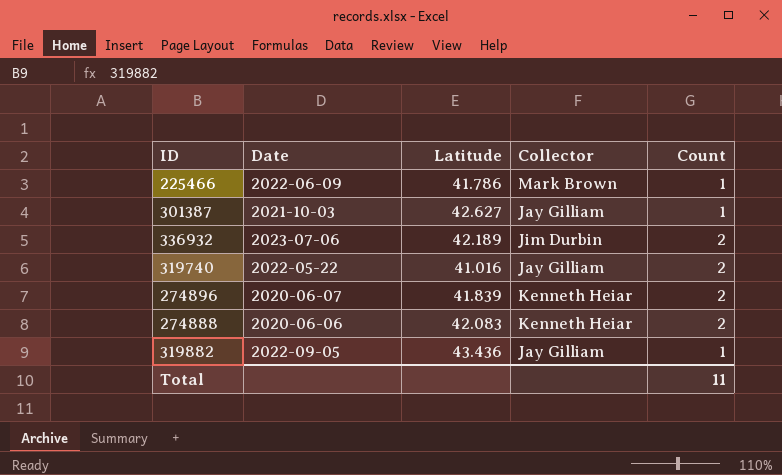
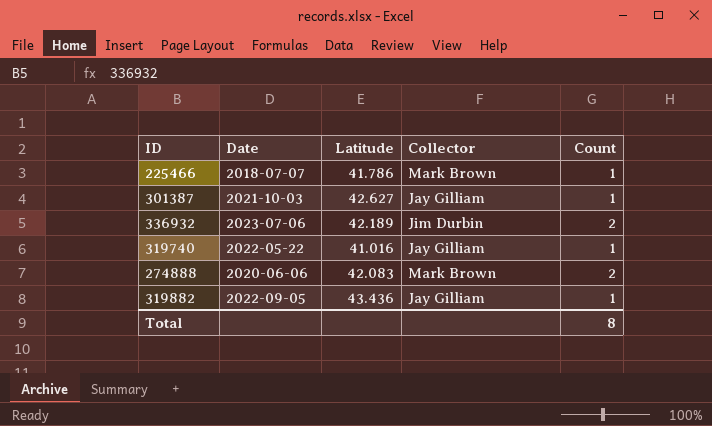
row 274896: 2020-06-07 | 41.839 | Kenneth Heiar | 2 -> none
225466 | Date: 2022-06-09 -> 2018-07-07
319740 | Count: 2 -> 1
274888 | Collector: Kenneth Heiar -> Mark Brown
Total | Count: 11 -> 8

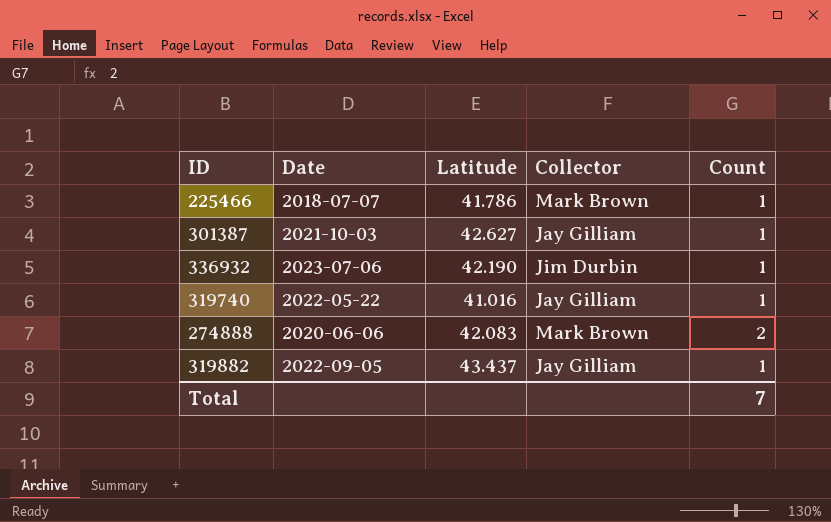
336932 | Latitude: 42.189 -> 42.190
336932 | Count: 2 -> 1
319882 | Latitude: 43.436 -> 43.437
Total | Count: 8 -> 7

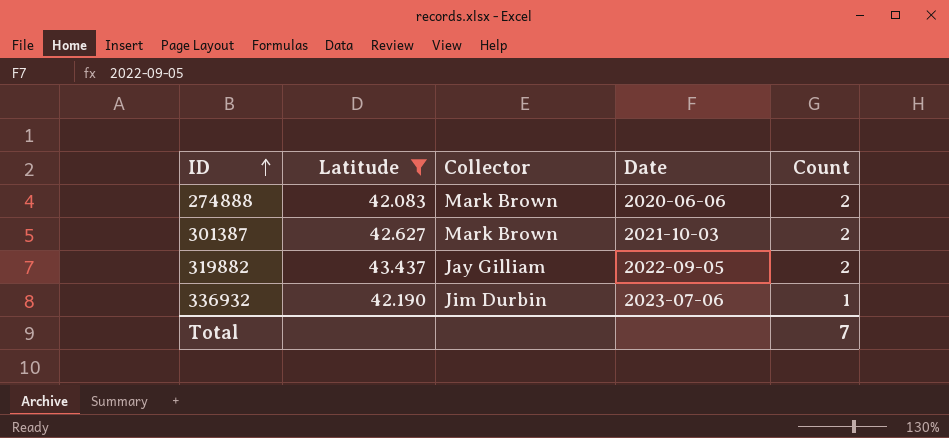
filter: none -> Latitude >= 42.083
row order: none -> ID ascending
column Date | position: 2 -> 4
301387 | Collector: Jay Gilliam -> Mark Brown
301387 | Count: 1 -> 2
319882 | Count: 1 -> 2

